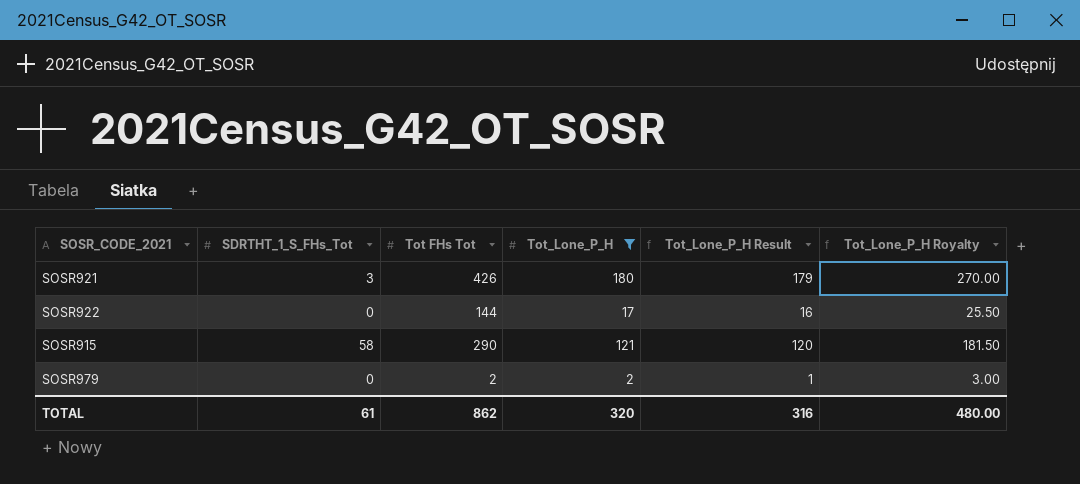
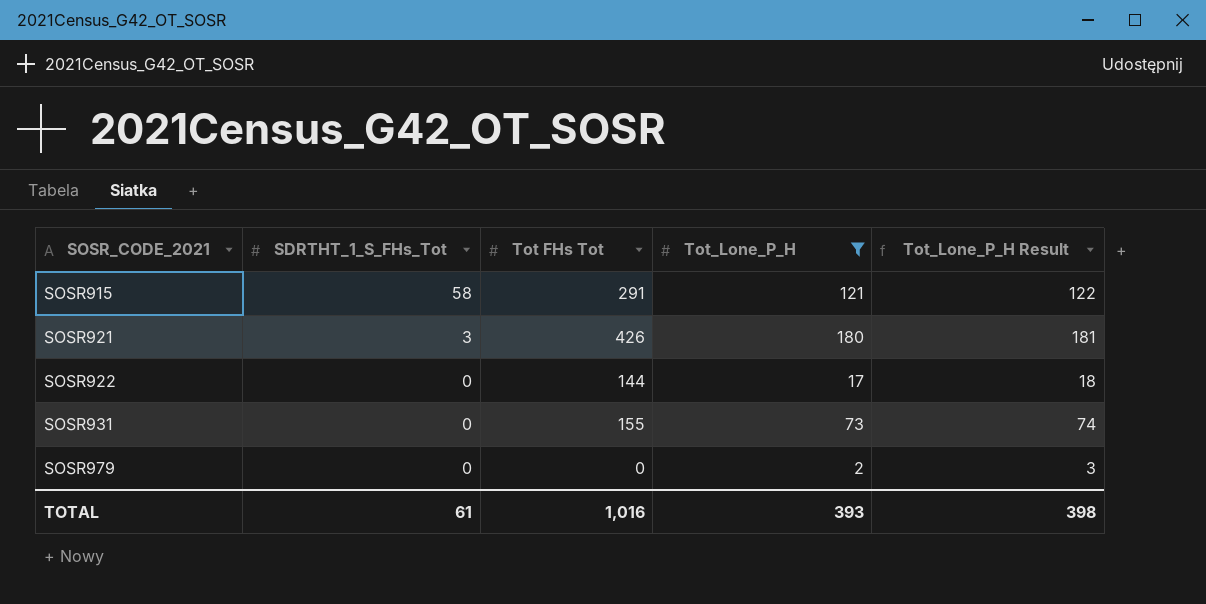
row order: none -> SOSR_CODE_2021 ascending
column Tot_Lone_P_H Royalty | formula: [Tot_Lone_P_H] * 1.5 -> none
column Tot_Lone_P_H Result | formula: [Tot_Lone_P_H] - 1 -> [Tot_Lone_P_H] + 1
SOSR915 | Tot FHs Tot: 290 -> 291
row SOSR931: none -> 0 | 155 | 73 | 74
SOSR979 | Tot FHs Tot: 2 -> 0
TOTAL | Tot FHs Tot: 862 -> 1,016
TOTAL | Tot_Lone_P_H: 320 -> 393
TOTAL | Tot_Lone_P_H Result: 316 -> 398

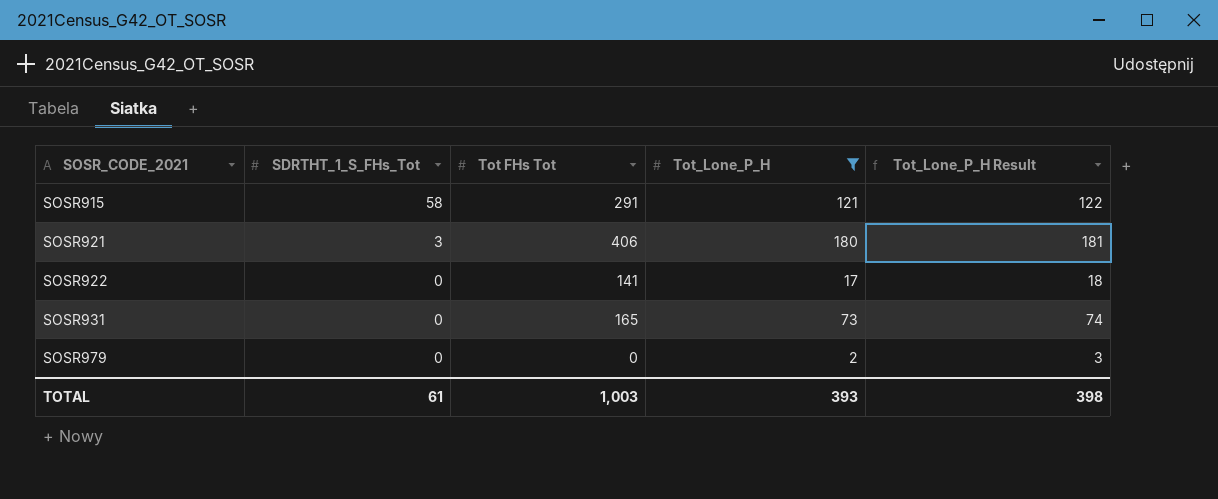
SOSR921 | Tot FHs Tot: 426 -> 406
SOSR922 | Tot FHs Tot: 144 -> 141
SOSR931 | Tot FHs Tot: 155 -> 165
TOTAL | Tot FHs Tot: 1,016 -> 1,003

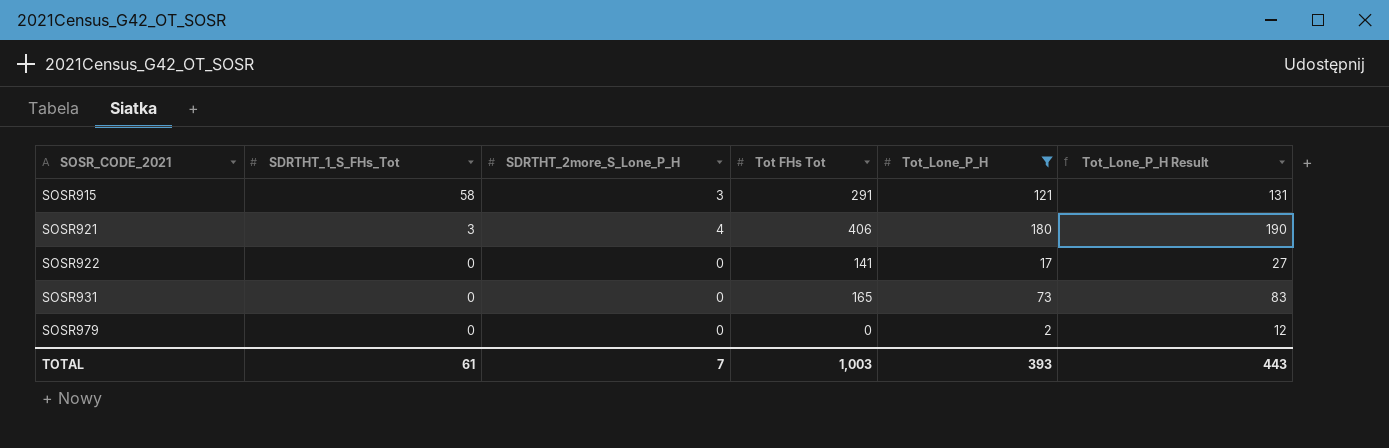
column SDRTHT_2more_S_Lone_P_H | position: none -> 3
column Tot_Lone_P_H Result | formula: [Tot_Lone_P_H] + 1 -> [Tot_Lone_P_H] + 10
TOTAL | Tot_Lone_P_H Result: 398 -> 443

